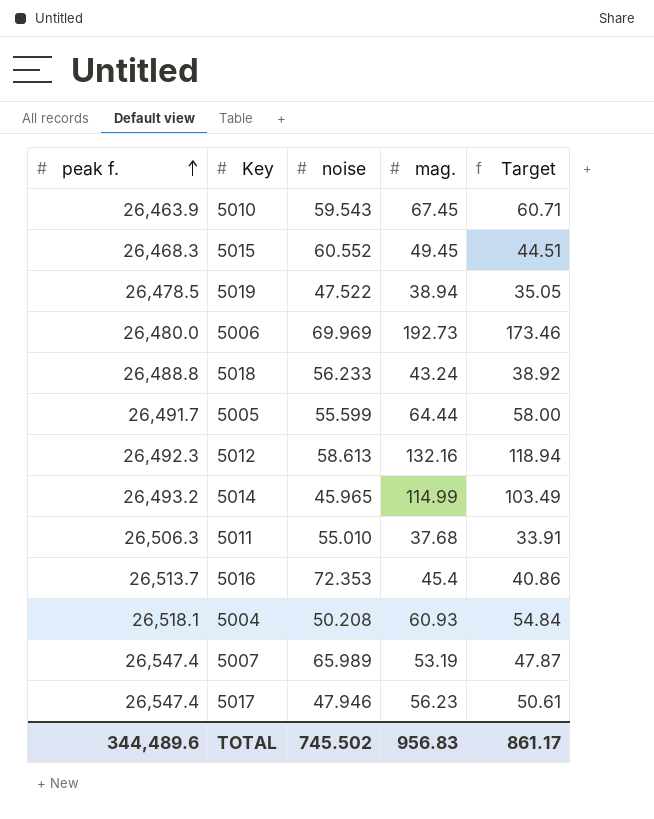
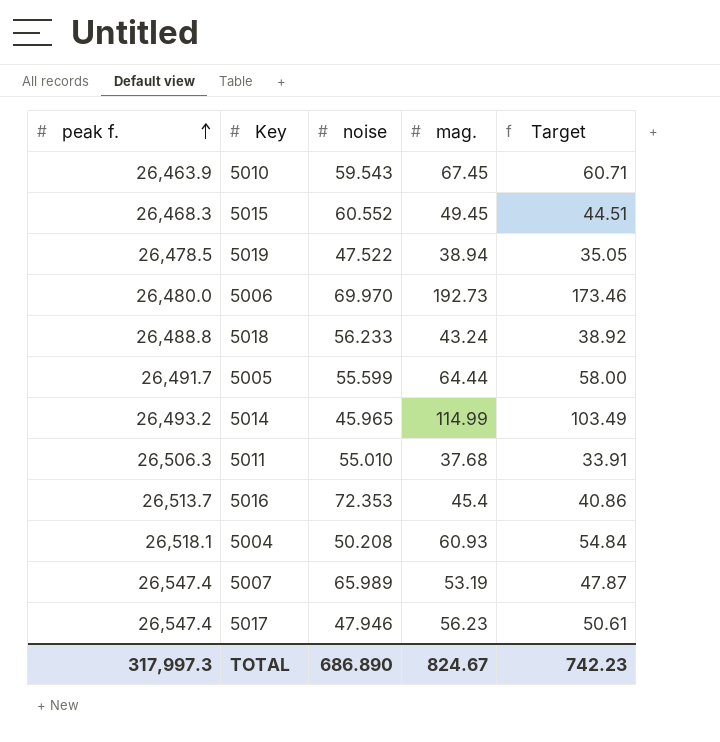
row 5012: 26,492.3 | 58.613 | 132.16 | 118.94 -> none
5006 | noise: 69.969 -> 69.970
TOTAL | peak f.: 344,489.6 -> 317,997.3
TOTAL | noise: 745.502 -> 686.890
TOTAL | mag.: 956.83 -> 824.67
TOTAL | Target: 861.17 -> 742.23

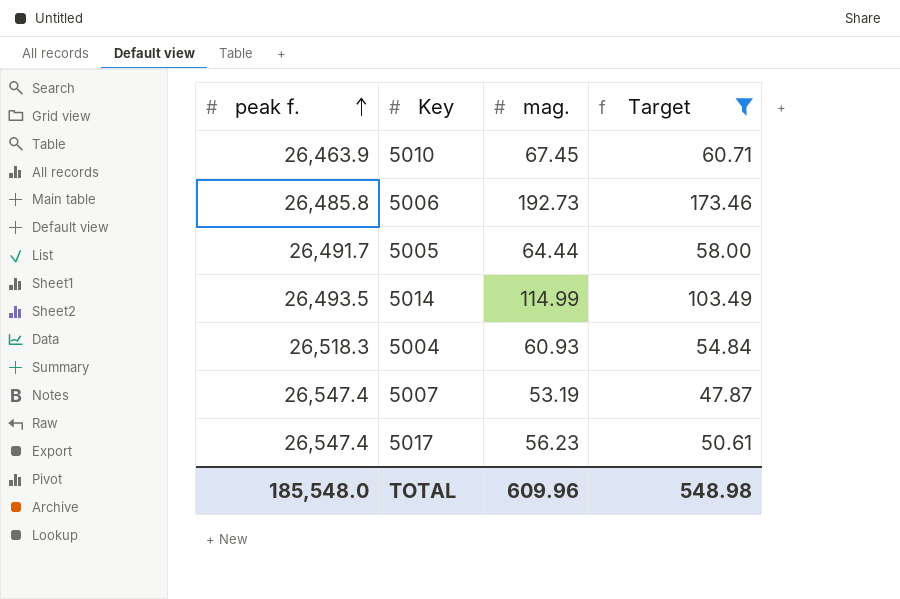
filter: none -> Target >= 47.87
column noise | position: 3 -> none
5006 | peak f.: 26,480.0 -> 26,485.8
5014 | peak f.: 26,493.2 -> 26,493.5
5004 | peak f.: 26,518.1 -> 26,518.3
TOTAL | peak f.: 317,997.3 -> 185,548.0
TOTAL | mag.: 824.67 -> 609.96
TOTAL | Target: 742.23 -> 548.98

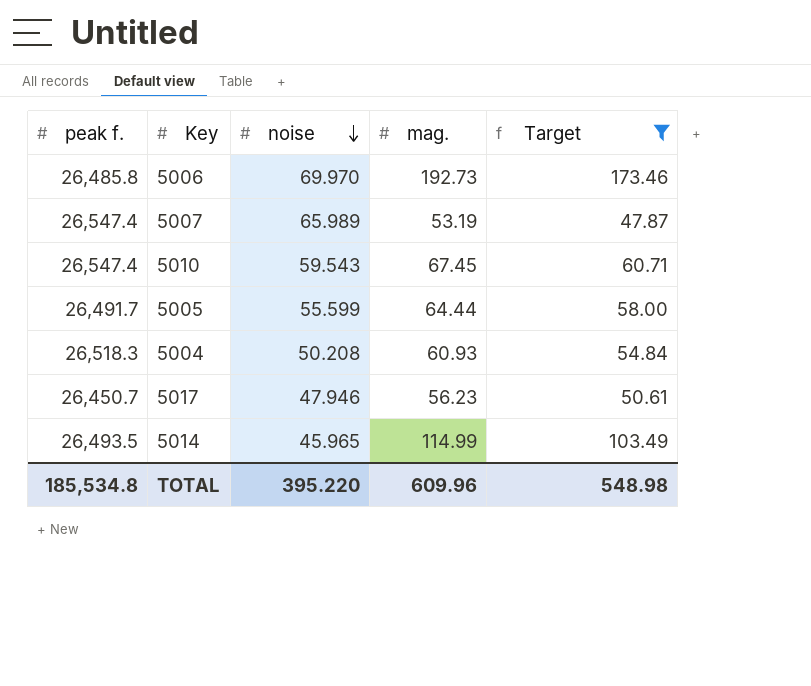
row order: peak f. ascending -> noise descending
column noise | position: none -> 3
5010 | peak f.: 26,463.9 -> 26,547.4
5017 | peak f.: 26,547.4 -> 26,450.7
TOTAL | peak f.: 185,548.0 -> 185,534.8

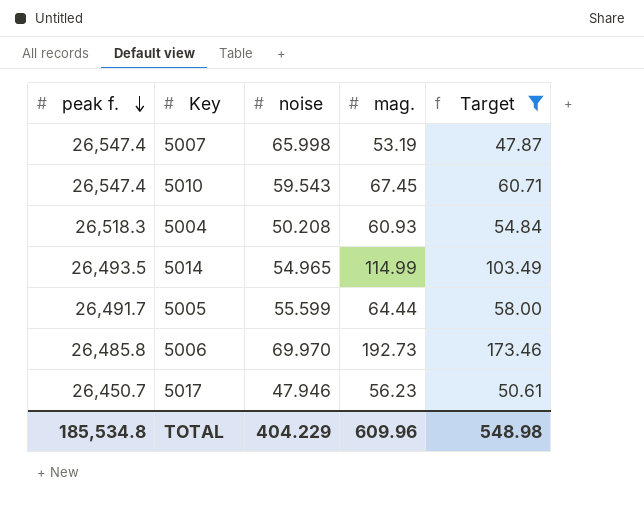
row order: noise descending -> peak f. descending
5007 | noise: 65.989 -> 65.998
5014 | noise: 45.965 -> 54.965
TOTAL | noise: 395.220 -> 404.229

